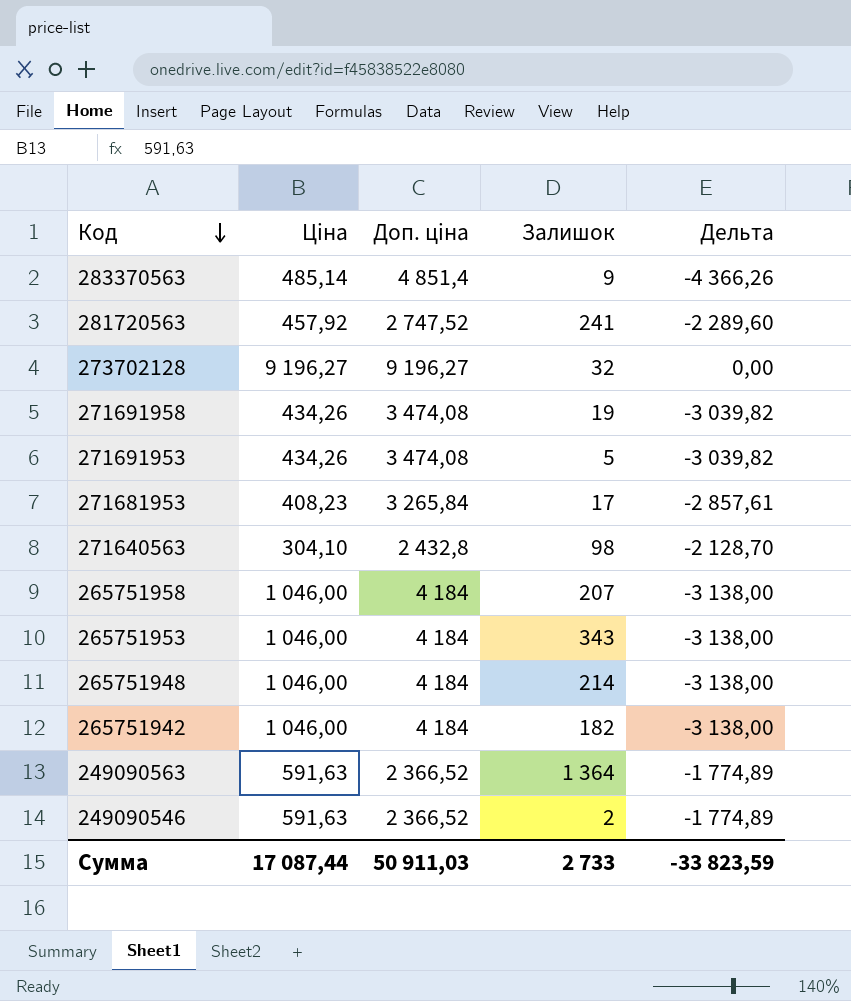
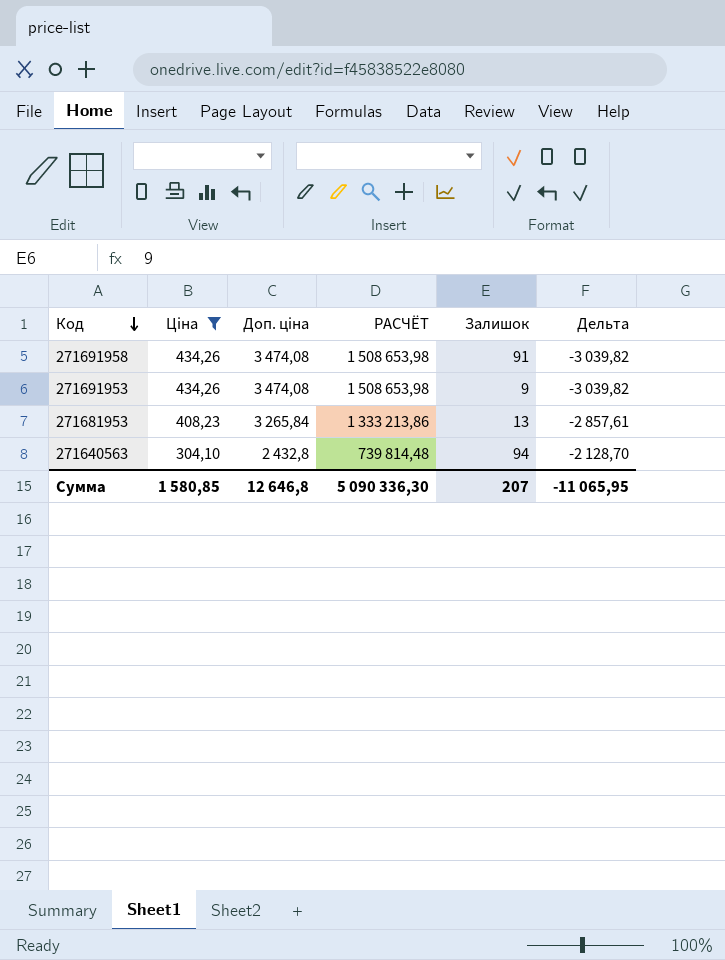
filter: none -> Ціна <= 434,26
column РАСЧЁТ | formula: none -> [Ціна] * [Доп. ціна]
271691958 | Залишок: 19 -> 91
271691953 | Залишок: 5 -> 9
271681953 | Залишок: 17 -> 13
271640563 | Залишок: 98 -> 94
Сумма | Ціна: 17 087,44 -> 1 580,85
Сумма | Доп. ціна: 50 911,03 -> 12 646,8
Сумма | Залишок: 2 733 -> 207
Сумма | Дельта: -33 823,59 -> -11 065,95

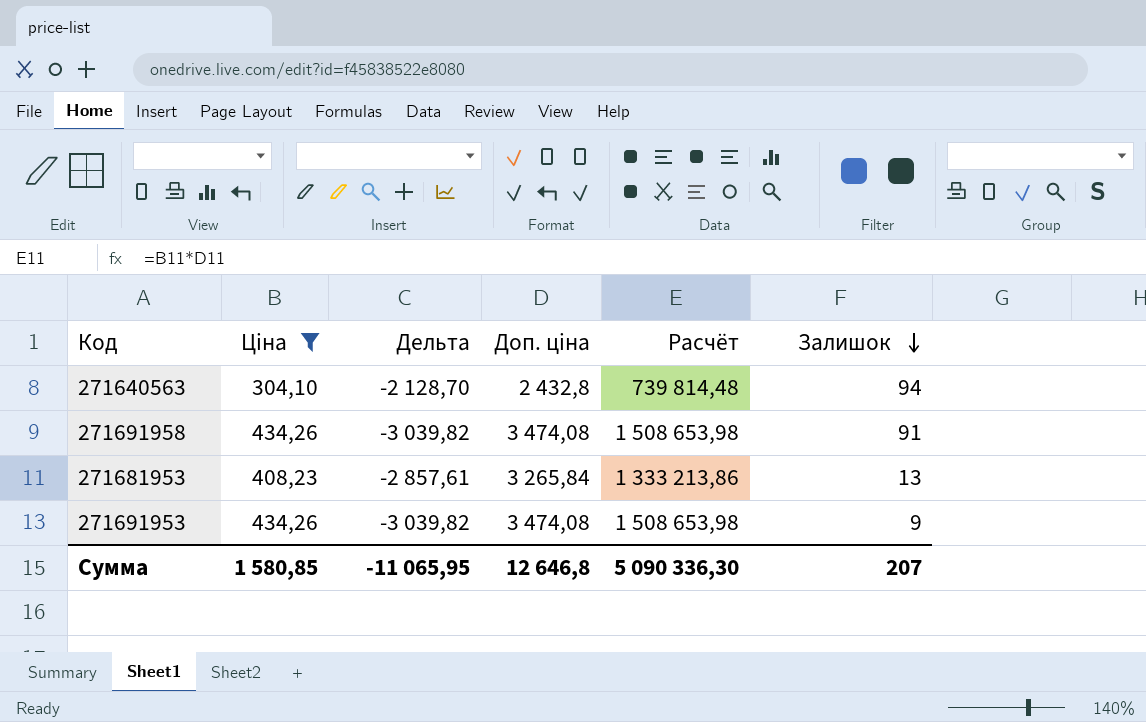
row order: Код descending -> Залишок descending
column Дельта | position: 6 -> 3
column name: РАСЧЁТ -> Расчёт

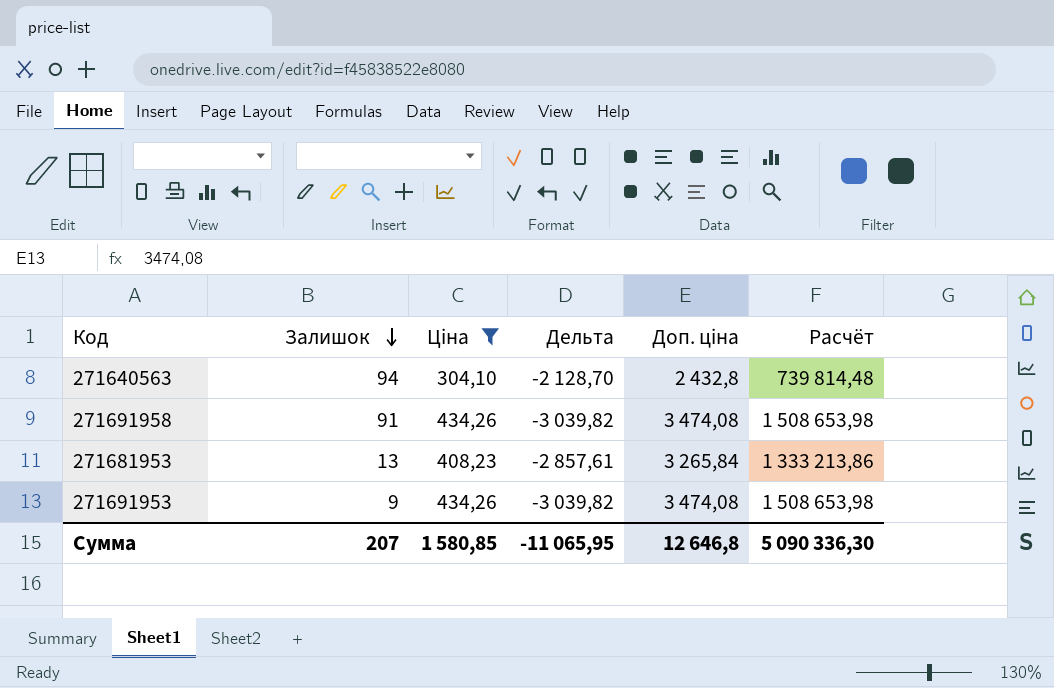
column Залишок | position: 6 -> 2

